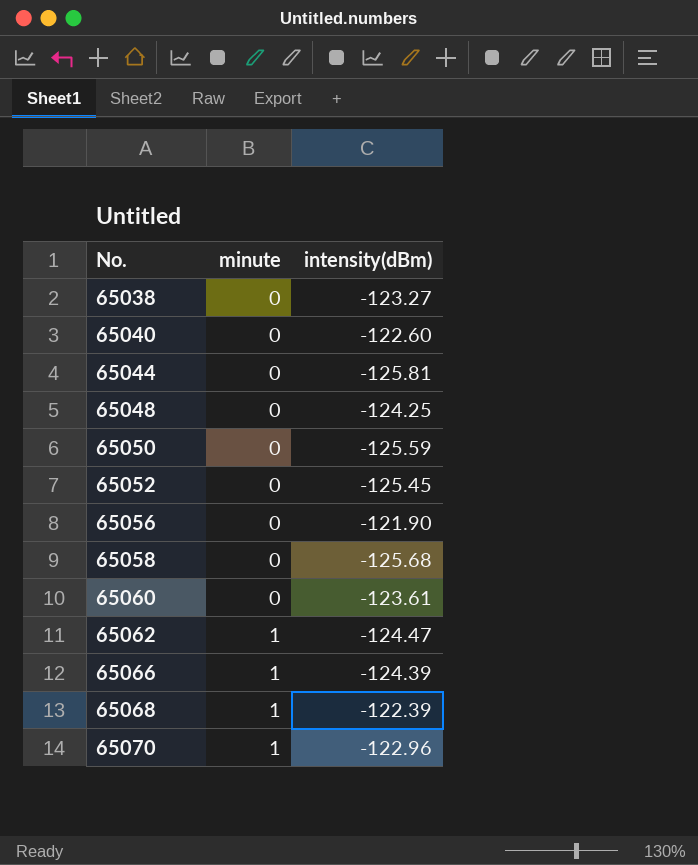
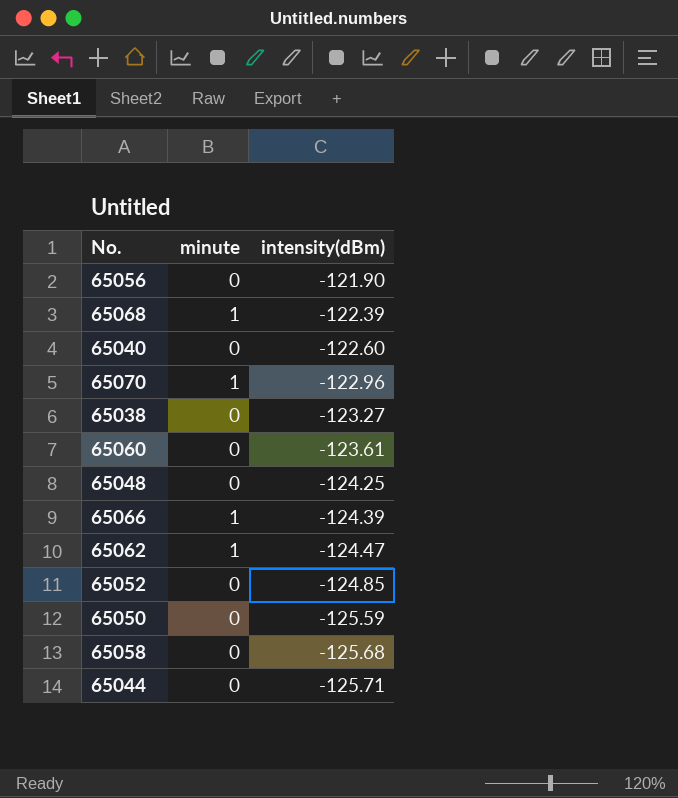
row order: No. ascending -> intensity(dBm) descending
65052 | intensity(dBm): -125.45 -> -124.85
65044 | intensity(dBm): -125.81 -> -125.71

